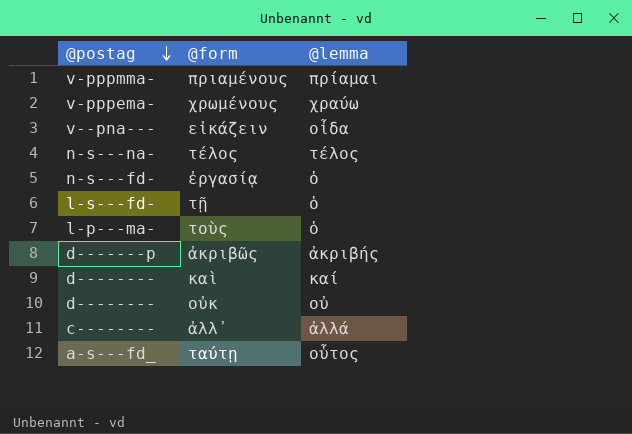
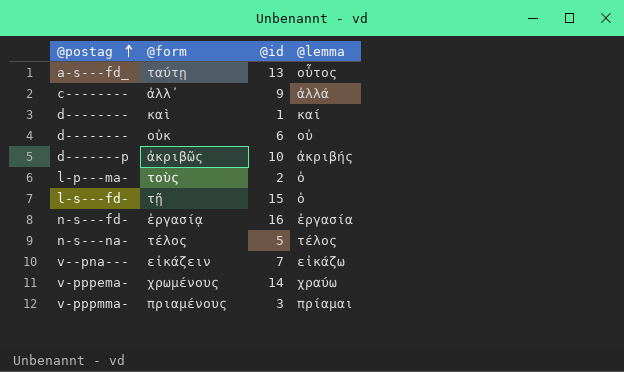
row order: @postag descending -> @postag ascending
column @id | position: none -> 3
ἐργασίᾳ | @lemma: ὁ -> ἐργασία
εἰκάζειν | @lemma: οἶδα -> εἰκάζω

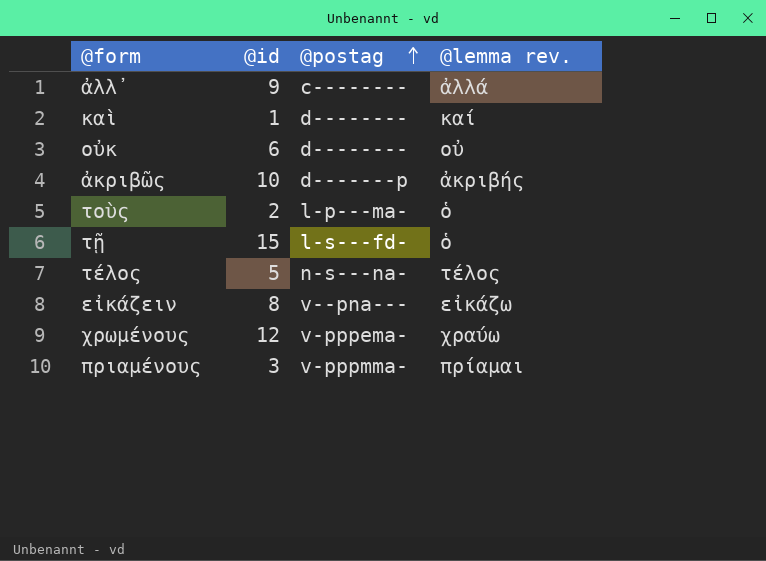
column @postag | position: 1 -> 3
column name: @lemma -> @lemma rev.
row ταύτῃ: a-s---fd_ | 13 | οὗτος -> none
row ἐργασίᾳ: n-s---fd- | 16 | ἐργασία -> none
εἰκάζειν | @id: 7 -> 8
χρωμένους | @id: 14 -> 12

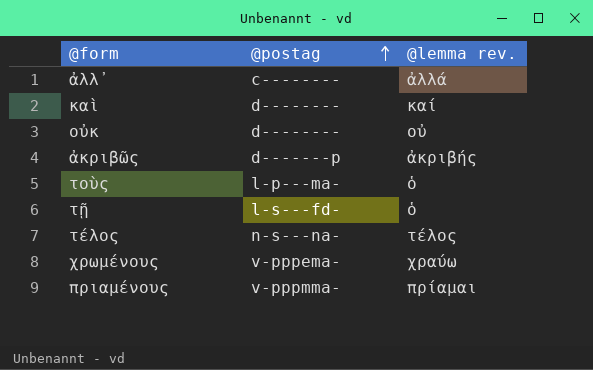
column @id | position: 2 -> none
row εἰκάζειν: 8 | v--pna--- | εἰκάζω -> none

